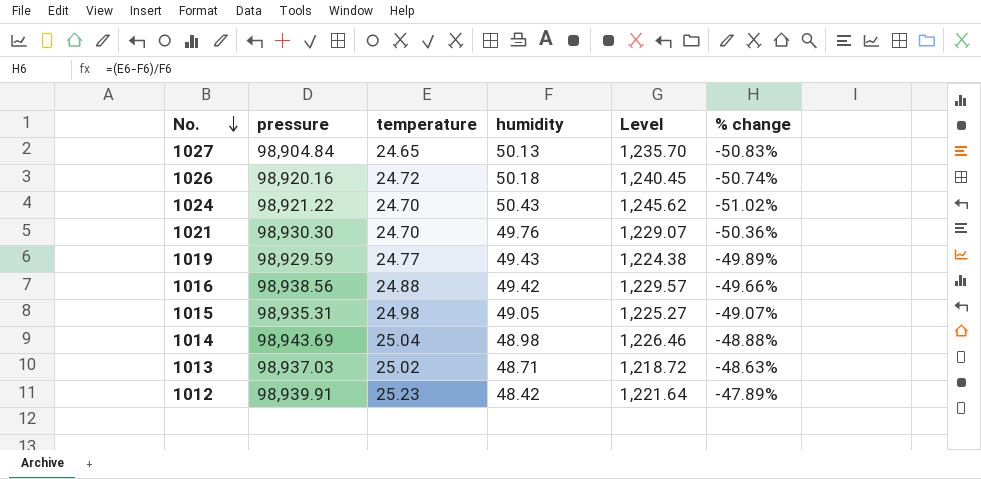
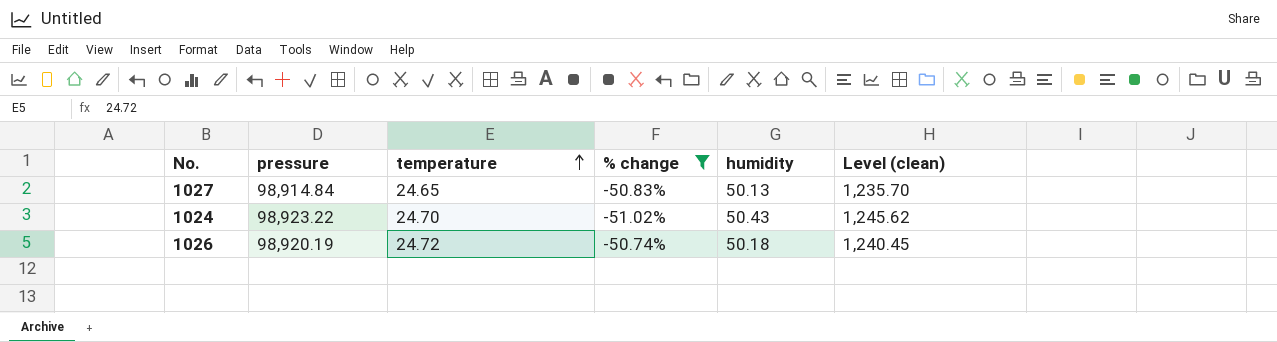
filter: none -> % change <= -50.74%
row order: No. descending -> temperature ascending
column % change | position: 6 -> 4
column name: Level -> Level (clean)
1027 | pressure: 98,904.84 -> 98,914.84
1024 | pressure: 98,921.22 -> 98,923.22
1026 | pressure: 98,920.16 -> 98,920.19

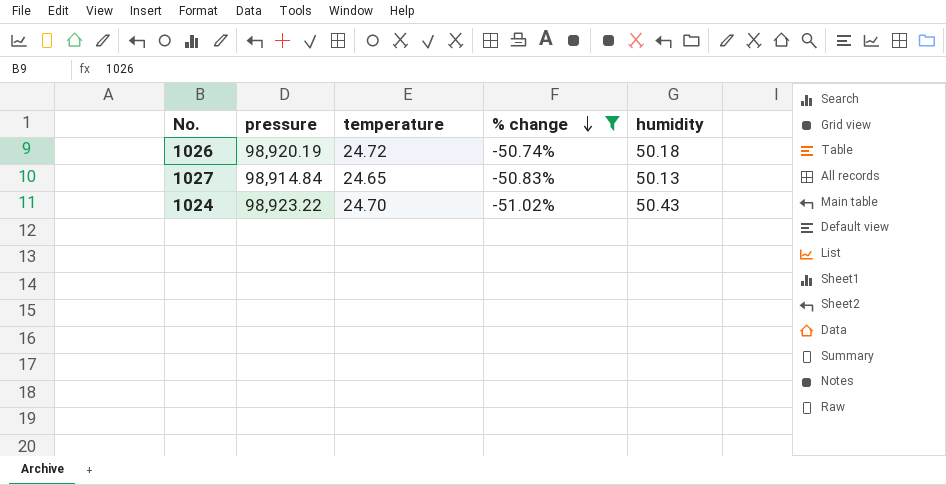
row order: temperature ascending -> % change descending
column Level (clean) | formula: [temperature] * [humidity] -> none

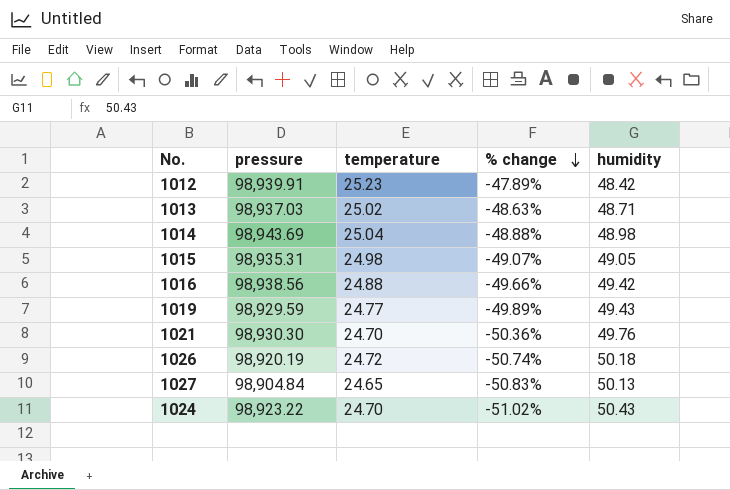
filter: % change <= -50.74% -> none
1027 | pressure: 98,914.84 -> 98,904.84

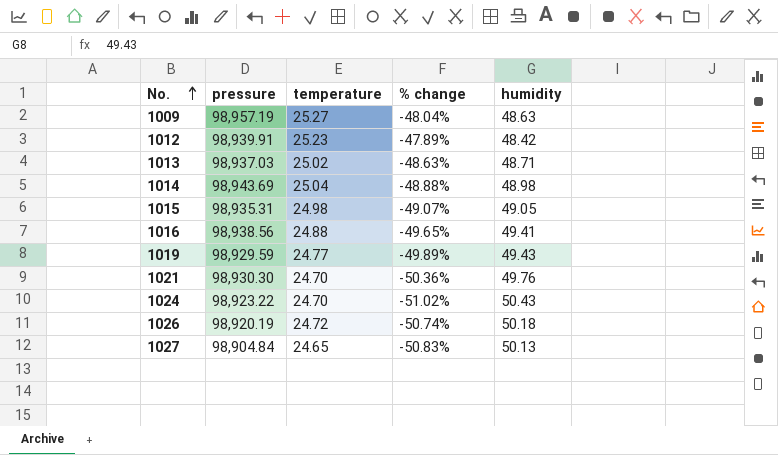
row order: % change descending -> No. ascending
row 1009: none -> 98,957.19 | 25.27 | -48.04% | 48.63
1016 | % change: -49.66% -> -49.65%
1016 | humidity: 49.42 -> 49.41

